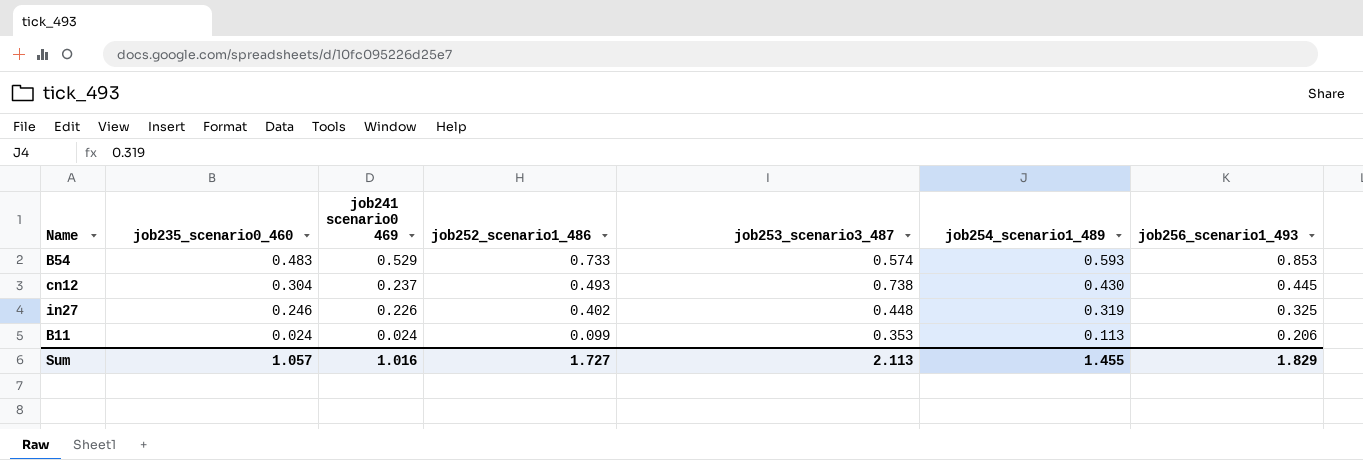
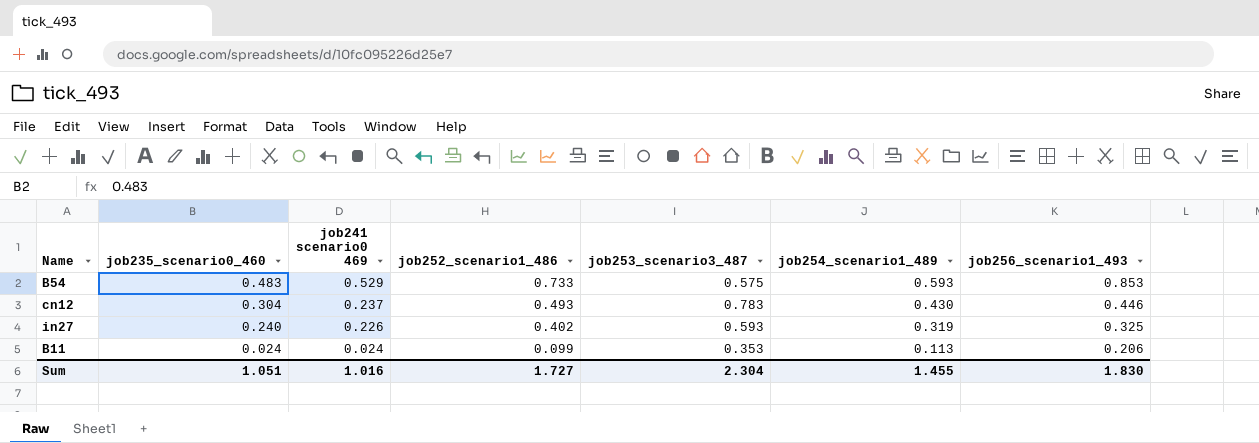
B54 | job253_scenario3_487: 0.574 -> 0.575
cn12 | job253_scenario3_487: 0.738 -> 0.783
cn12 | job256_scenario1_493: 0.445 -> 0.446
in27 | job235_scenario0_460: 0.246 -> 0.240
in27 | job253_scenario3_487: 0.448 -> 0.593
Sum | job235_scenario0_460: 1.057 -> 1.051
Sum | job253_scenario3_487: 2.113 -> 2.304
Sum | job256_scenario1_493: 1.829 -> 1.830

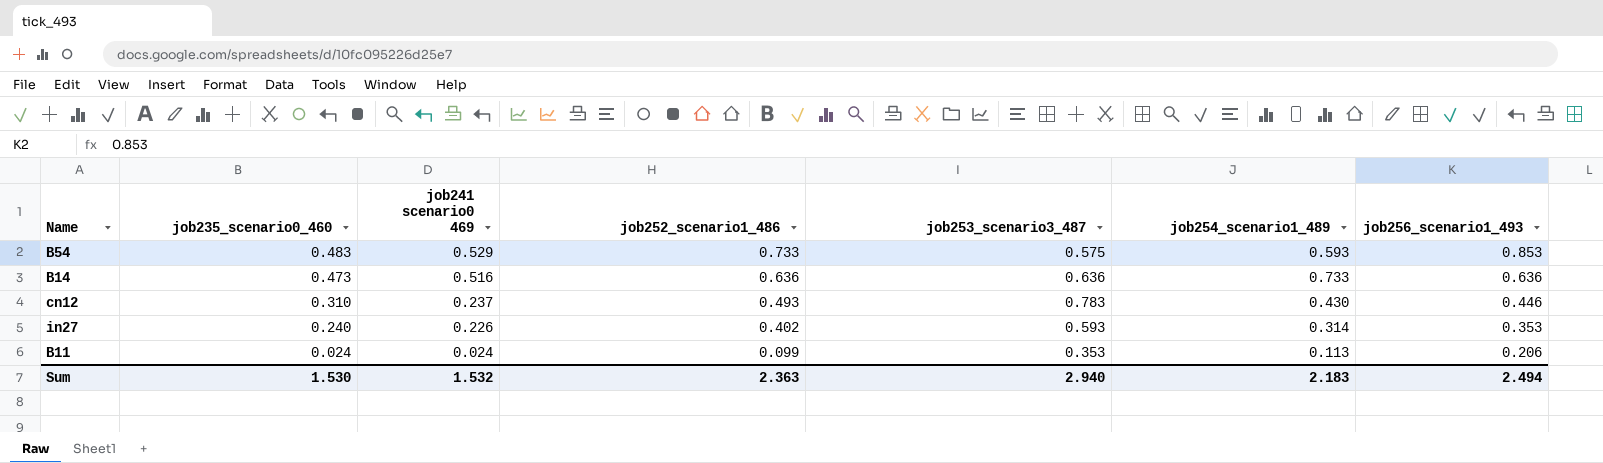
row B14: none -> 0.473 | 0.516 | 0.636 | 0.636 | 0.733 | 0.636
cn12 | job235_scenario0_460: 0.304 -> 0.310
in27 | job254_scenario1_489: 0.319 -> 0.314
in27 | job256_scenario1_493: 0.325 -> 0.353
Sum | job235_scenario0_460: 1.051 -> 1.530
Sum | job241 scenario0 469: 1.016 -> 1.532
Sum | job252_scenario1_486: 1.727 -> 2.363
Sum | job253_scenario3_487: 2.304 -> 2.940
Sum | job254_scenario1_489: 1.455 -> 2.183
Sum | job256_scenario1_493: 1.830 -> 2.494

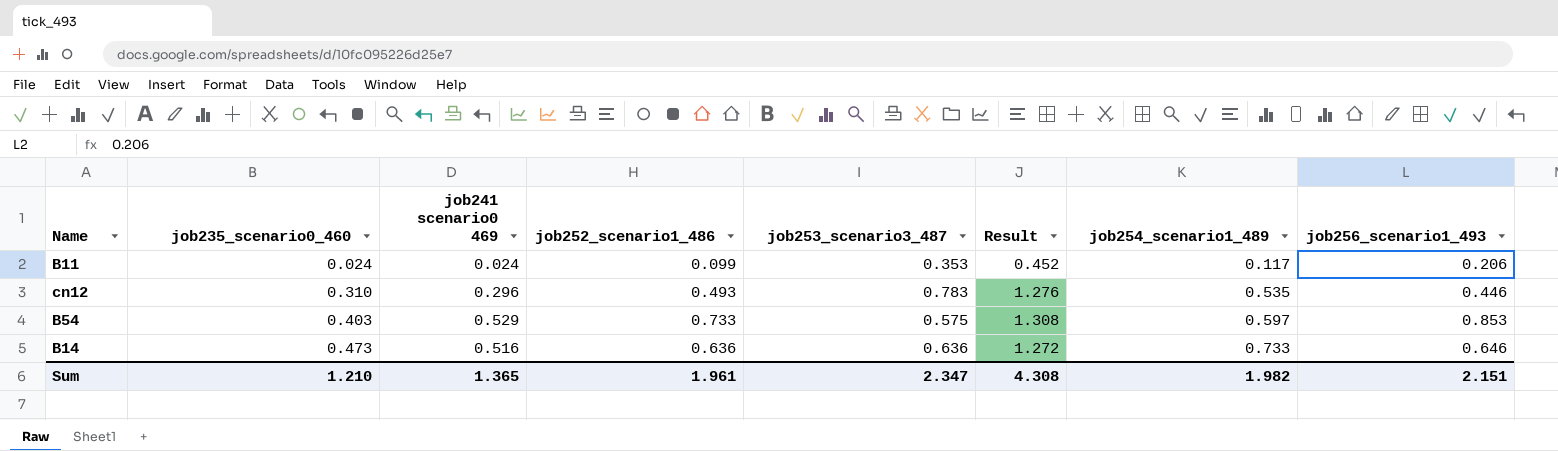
row order: job235_scenario0_460 descending -> job235_scenario0_460 ascending
column Result | formula: none -> [job252_scenario1_486] + [job253_scenario3_487]
row in27: 0.240 | 0.226 | 0.402 | 0.593 | 0.314 | 0.353 -> none
B11 | job254_scenario1_489: 0.113 -> 0.117
cn12 | job241 scenario0 469: 0.237 -> 0.296
cn12 | job254_scenario1_489: 0.430 -> 0.535
B54 | job235_scenario0_460: 0.483 -> 0.403
B54 | job254_scenario1_489: 0.593 -> 0.597
B14 | job256_scenario1_493: 0.636 -> 0.646
Sum | job235_scenario0_460: 1.530 -> 1.210
Sum | job241 scenario0 469: 1.532 -> 1.365
Sum | job252_scenario1_486: 2.363 -> 1.961
Sum | job253_scenario3_487: 2.940 -> 2.347
Sum | job254_scenario1_489: 2.183 -> 1.982
Sum | job256_scenario1_493: 2.494 -> 2.151

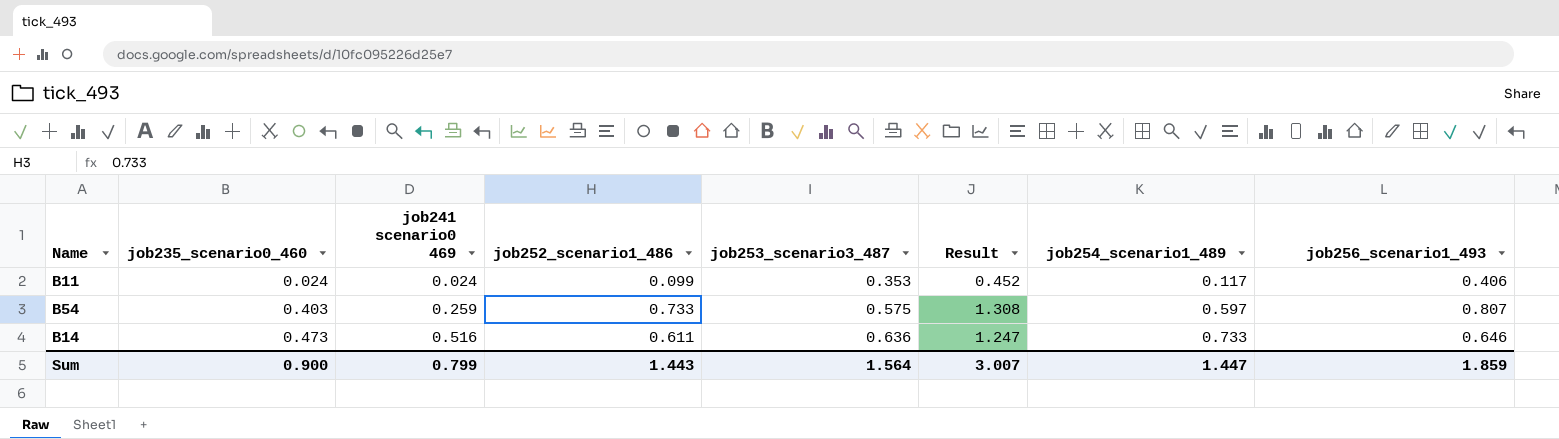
row cn12: 0.310 | 0.296 | 0.493 | 0.783 | 1.276 | 0.535 | 0.446 -> none
B11 | job256_scenario1_493: 0.206 -> 0.406
B54 | job241 scenario0 469: 0.529 -> 0.259
B54 | job256_scenario1_493: 0.853 -> 0.807
B14 | job252_scenario1_486: 0.636 -> 0.611
B14 | Result: 1.272 -> 1.247
Sum | job235_scenario0_460: 1.210 -> 0.900
Sum | job241 scenario0 469: 1.365 -> 0.799
Sum | job252_scenario1_486: 1.961 -> 1.443
Sum | job253_scenario3_487: 2.347 -> 1.564
Sum | Result: 4.308 -> 3.007
Sum | job254_scenario1_489: 1.982 -> 1.447
Sum | job256_scenario1_493: 2.151 -> 1.859

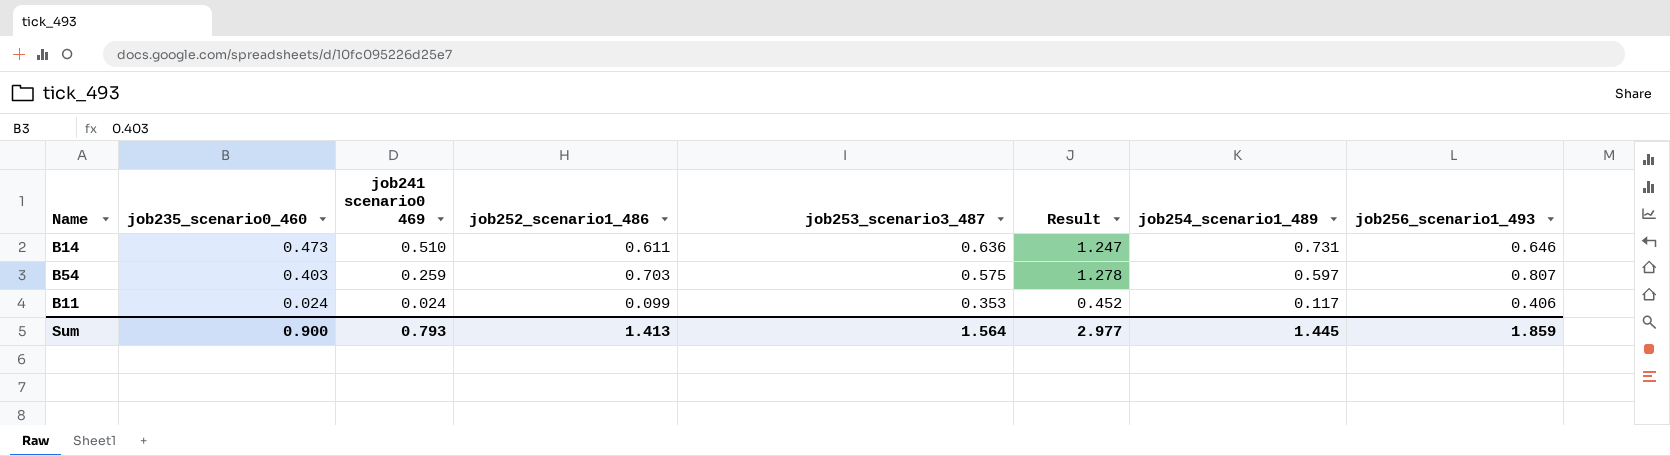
row order: job235_scenario0_460 ascending -> job235_scenario0_460 descending
B14 | job241 scenario0 469: 0.516 -> 0.510
B14 | job254_scenario1_489: 0.733 -> 0.731
B54 | job252_scenario1_486: 0.733 -> 0.703
B54 | Result: 1.308 -> 1.278
Sum | job241 scenario0 469: 0.799 -> 0.793
Sum | job252_scenario1_486: 1.443 -> 1.413
Sum | Result: 3.007 -> 2.977
Sum | job254_scenario1_489: 1.447 -> 1.445

